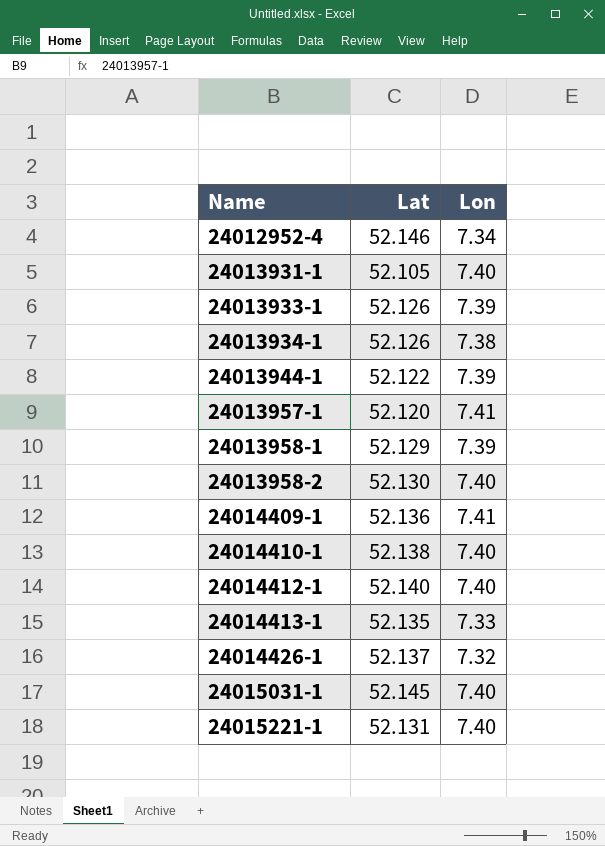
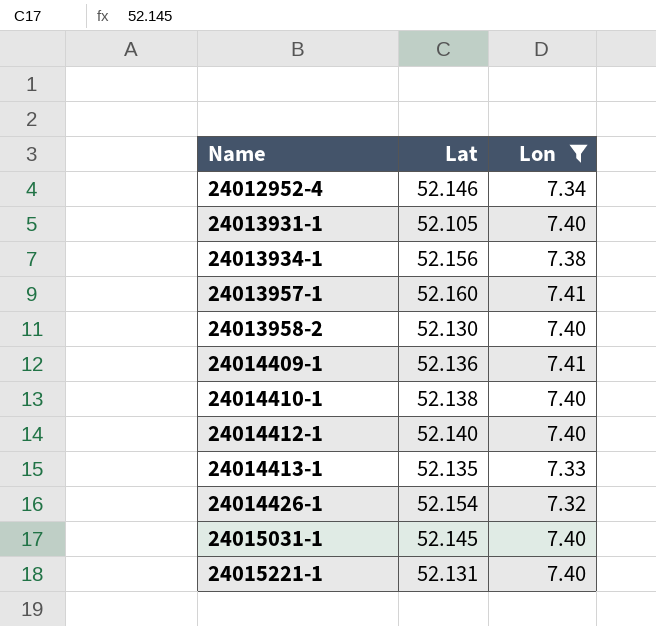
filter: none -> Lon != 7.39
24013934-1 | Lat: 52.126 -> 52.156
24013957-1 | Lat: 52.120 -> 52.160
24014426-1 | Lat: 52.137 -> 52.154

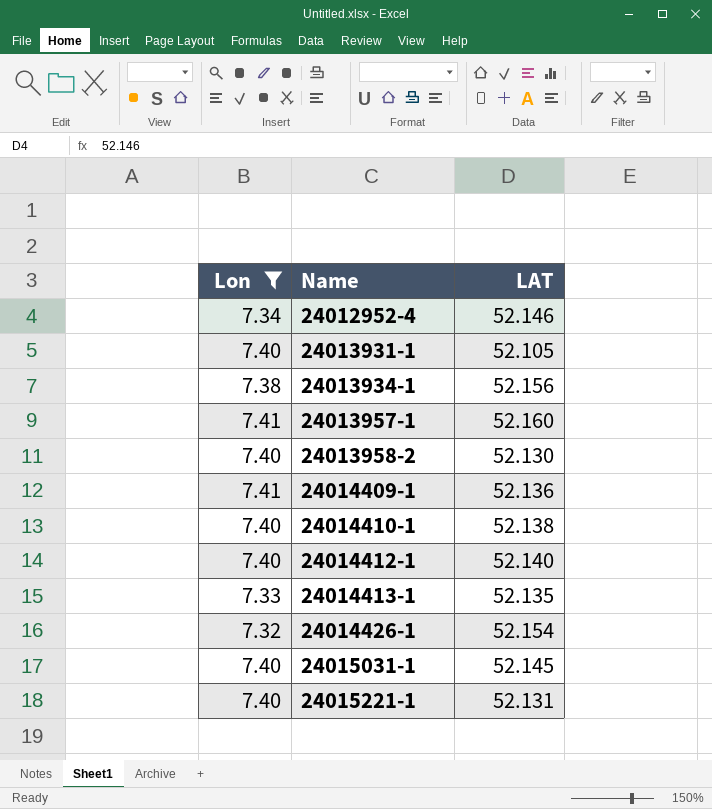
column Lon | position: 3 -> 1
column name: Lat -> LAT

